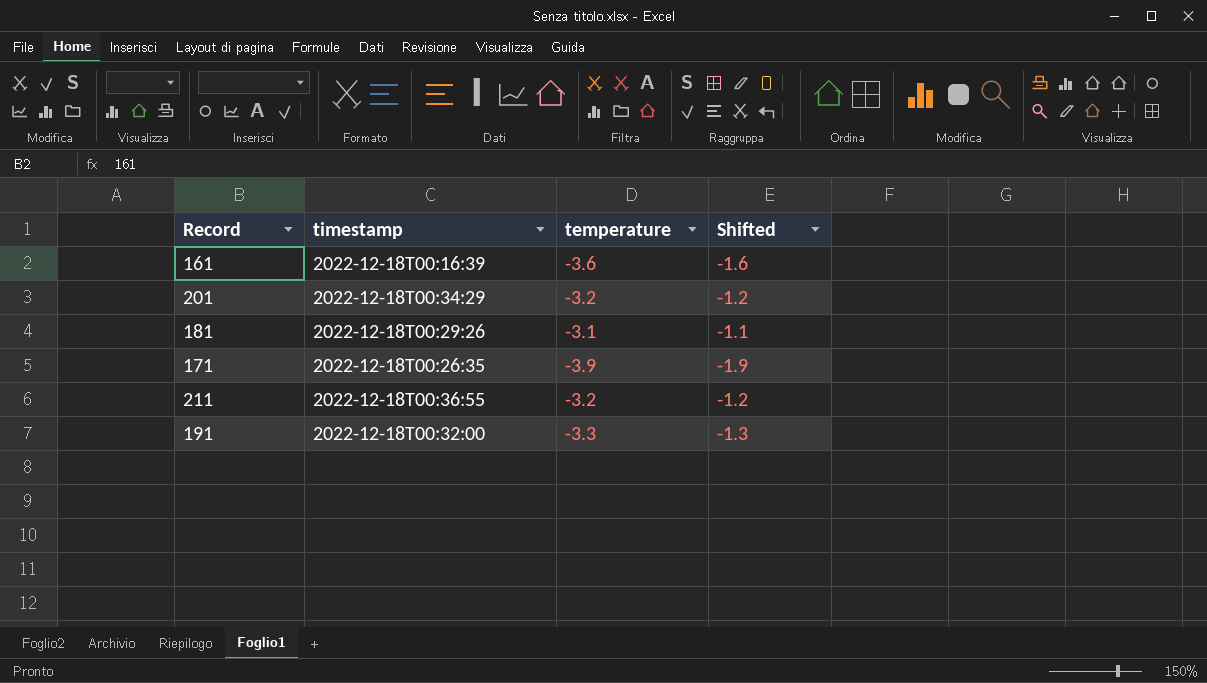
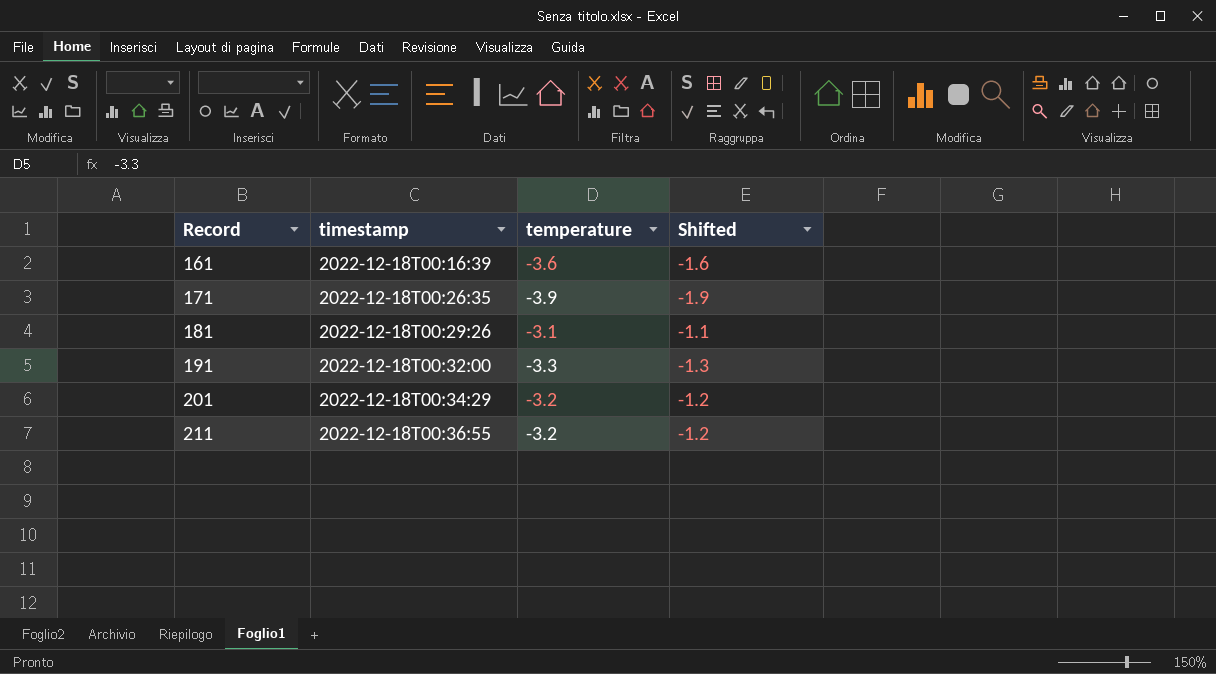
row order: none -> Record ascending

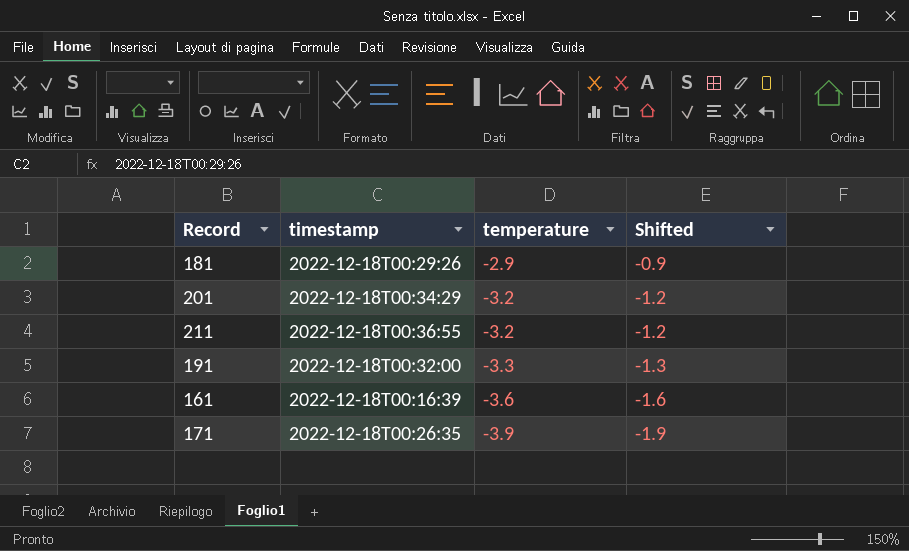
row order: Record ascending -> temperature descending
181 | temperature: -3.1 -> -2.9
181 | Shifted: -1.1 -> -0.9

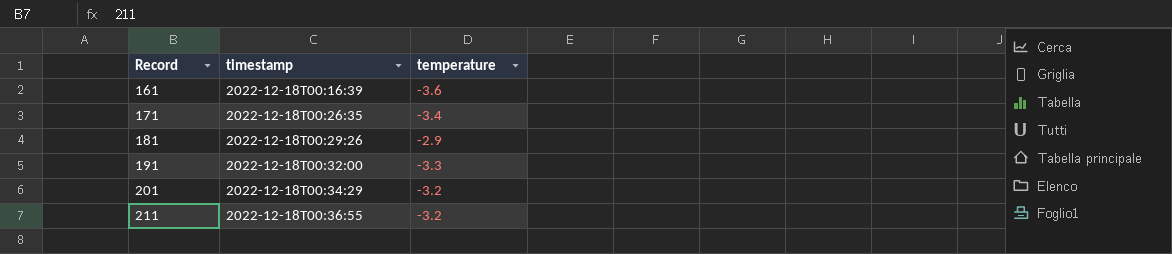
row order: temperature descending -> Record ascending
column Shifted | formula: [temperature] + 2 -> none
171 | temperature: -3.9 -> -3.4

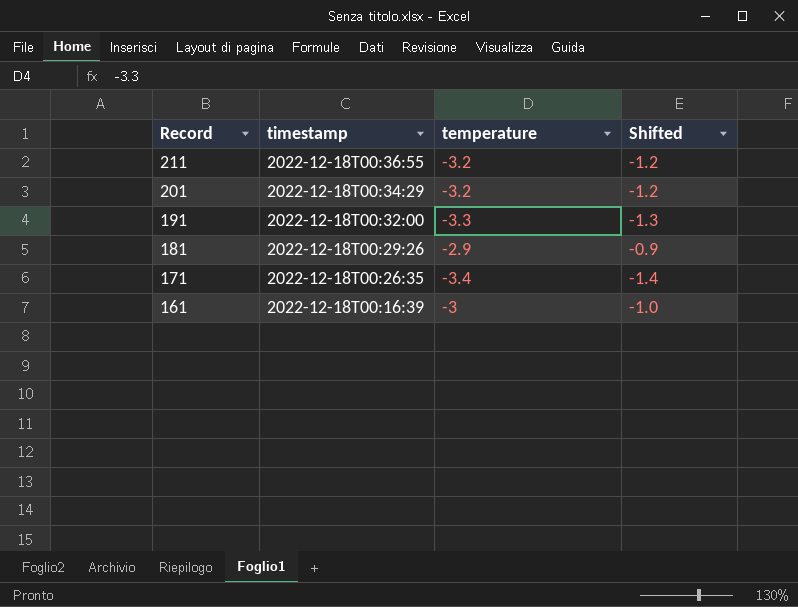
row order: Record ascending -> Record descending
column Shifted | formula: none -> [temperature] + 2
161 | temperature: -3.6 -> -3

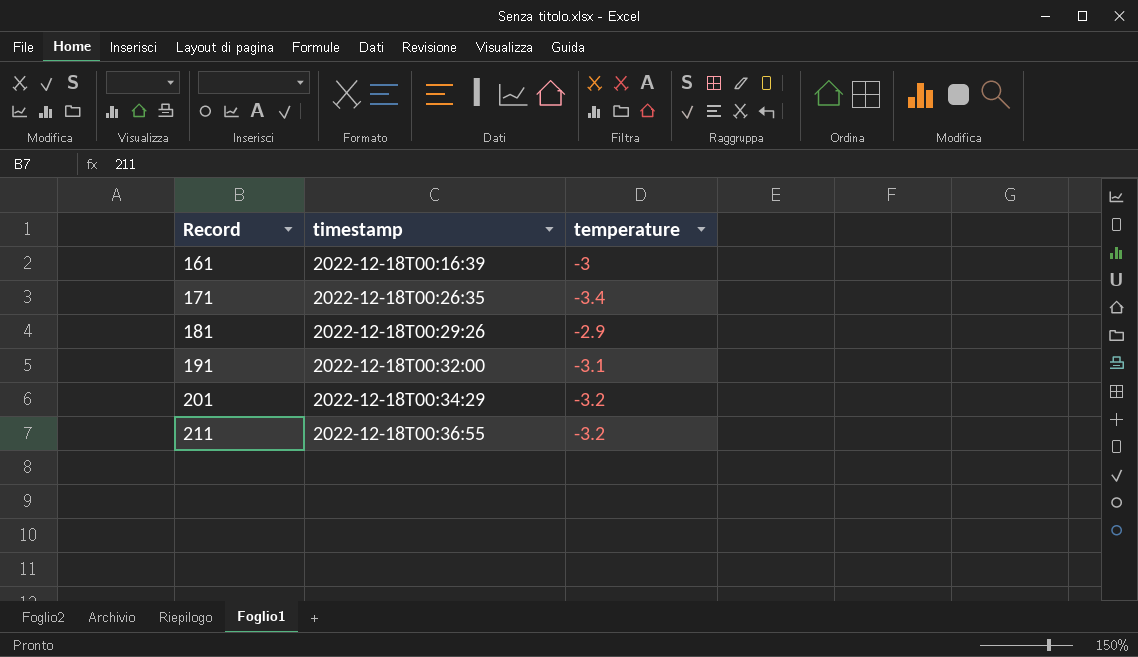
row order: Record descending -> Record ascending
column Shifted | formula: [temperature] + 2 -> none
191 | temperature: -3.3 -> -3.1

